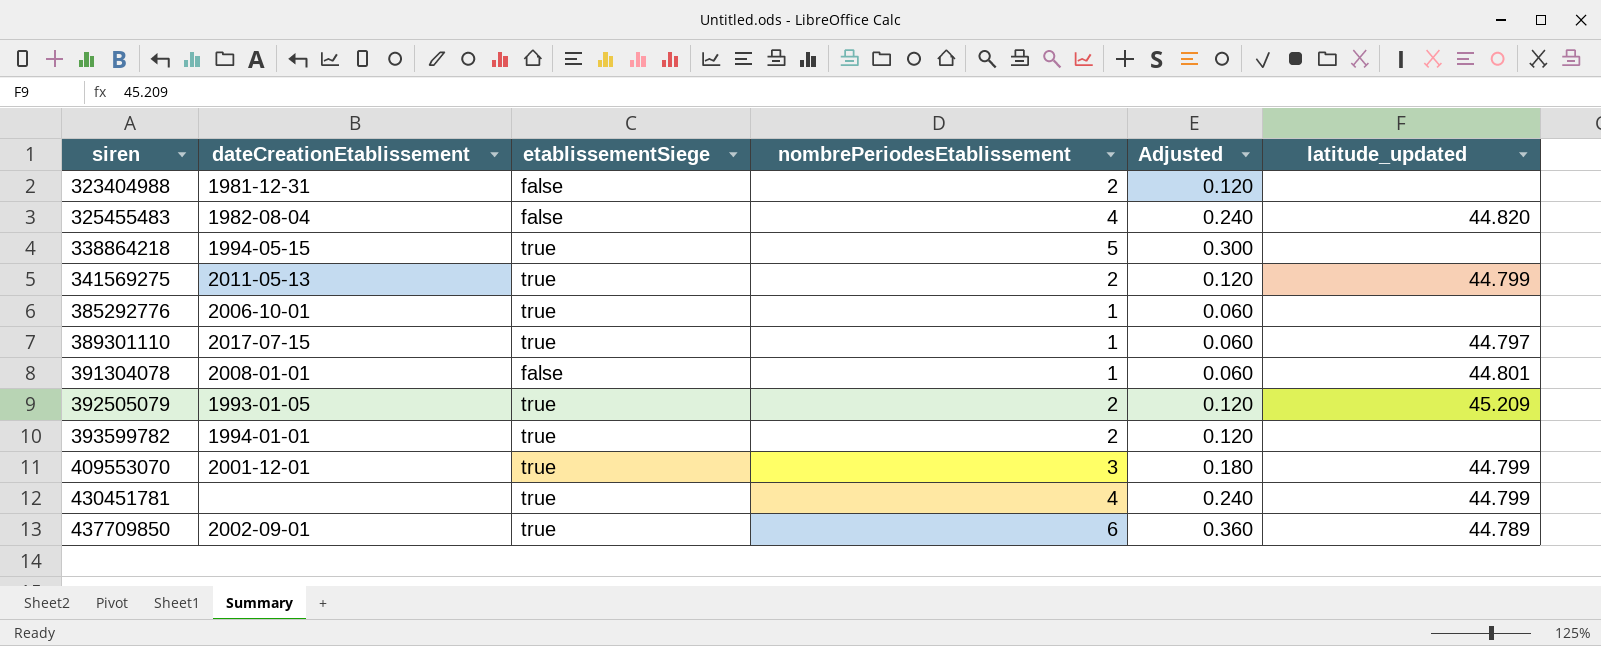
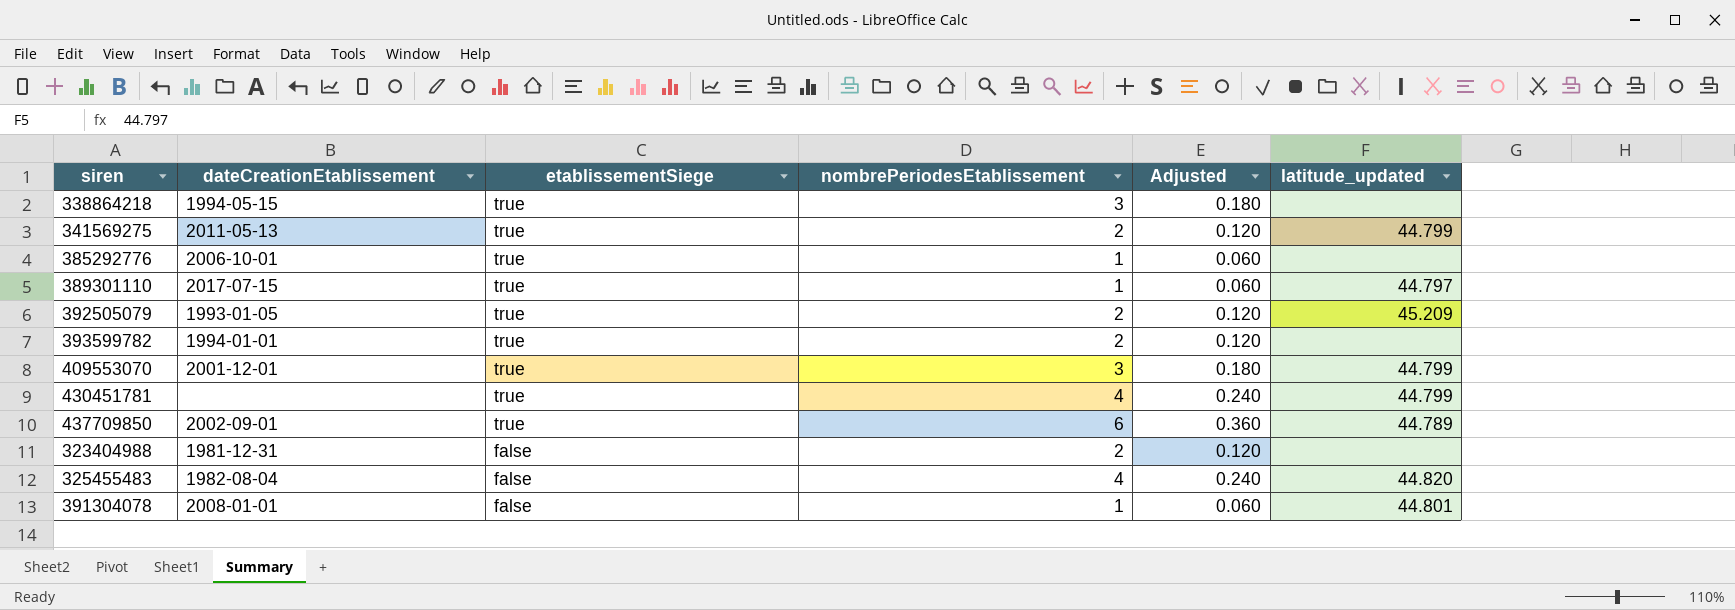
row order: siren ascending -> etablissementSiege descending
338864218 | nombrePeriodesEtablissement: 5 -> 3
338864218 | Adjusted: 0.300 -> 0.180

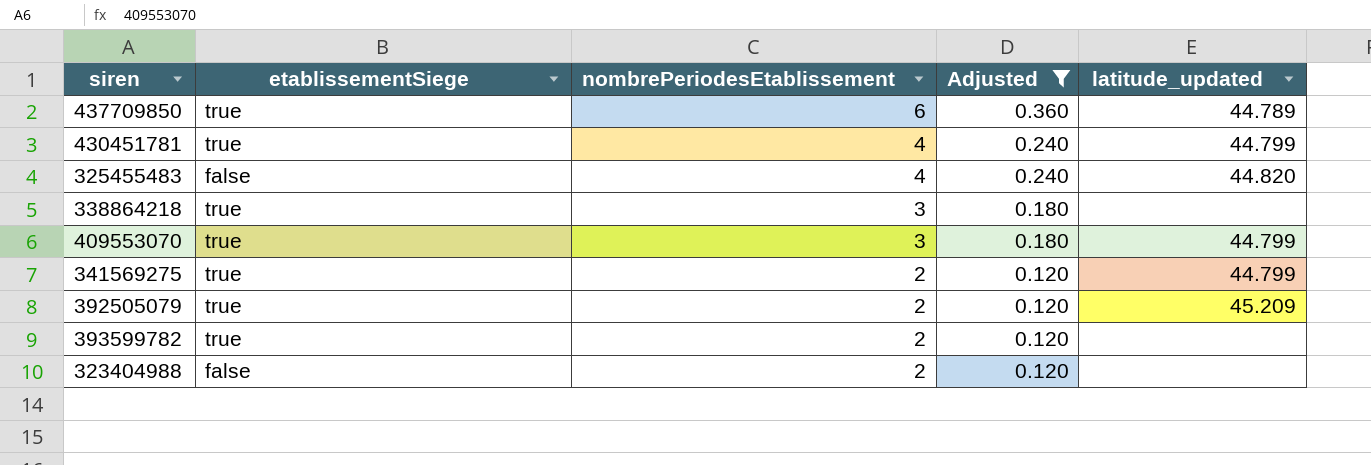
filter: none -> Adjusted != 0.060
row order: etablissementSiege descending -> nombrePeriodesEtablissement descending
column dateCreationEtablissement | position: 2 -> none

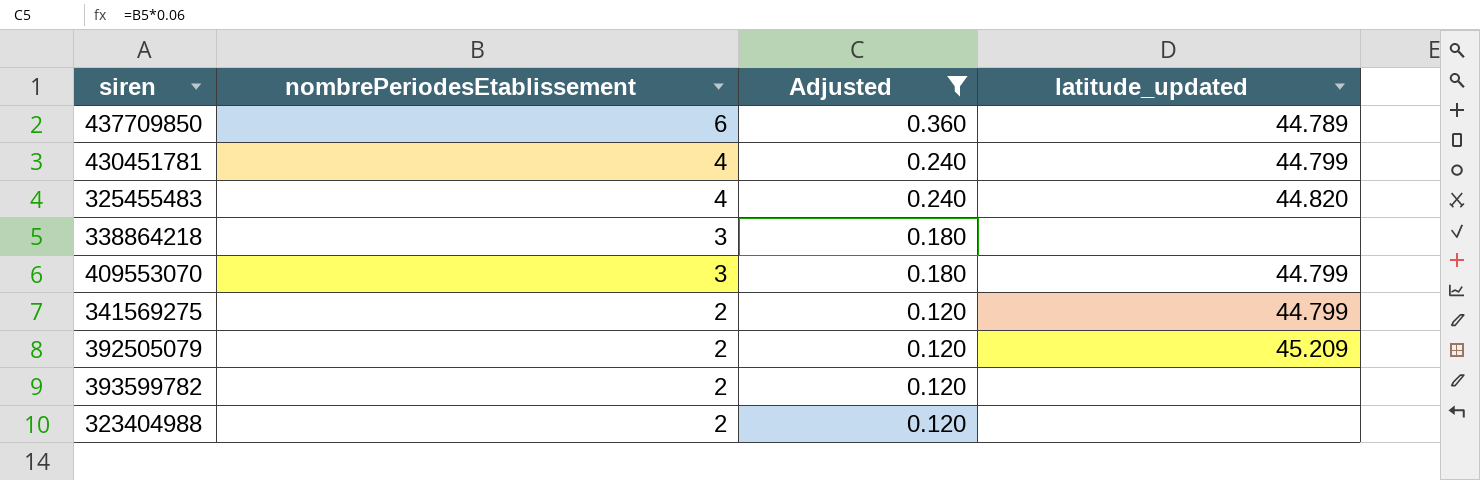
column etablissementSiege | position: 2 -> none

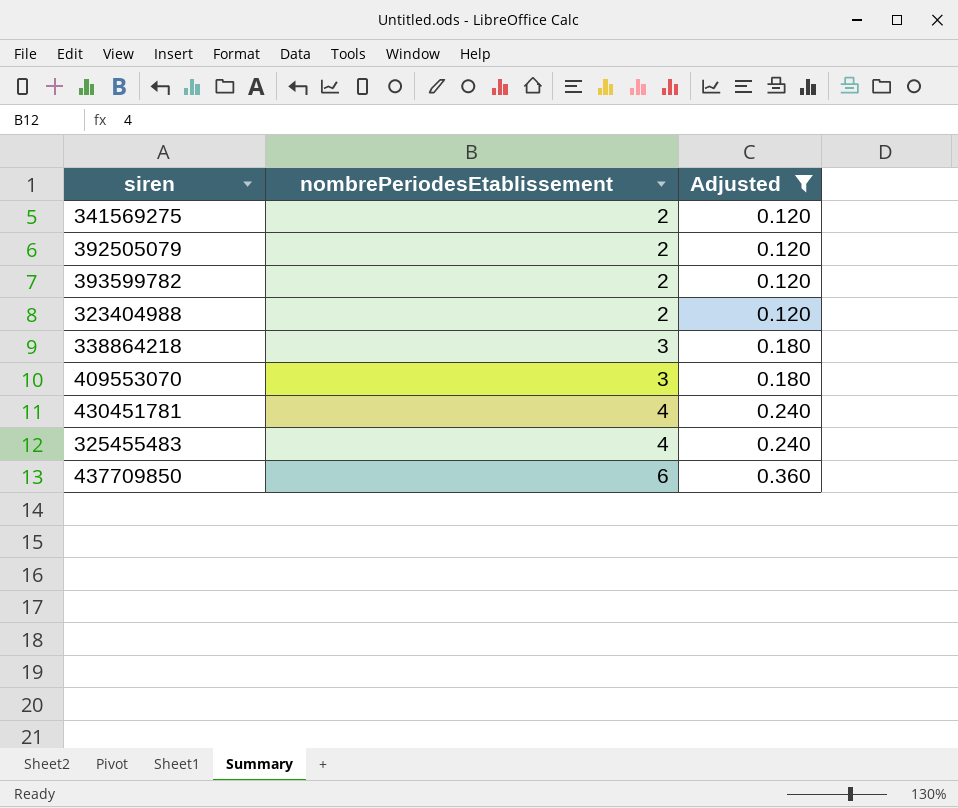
row order: nombrePeriodesEtablissement descending -> nombrePeriodesEtablissement ascending
column latitude_updated | position: 4 -> none

